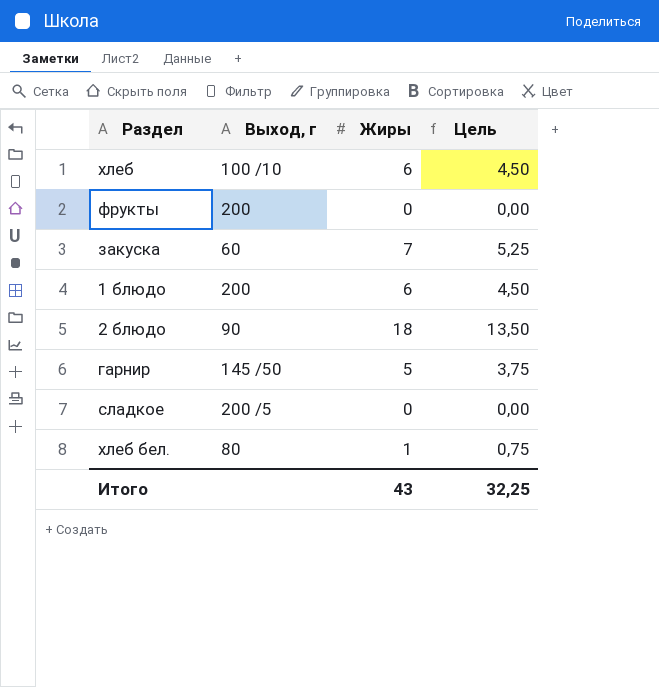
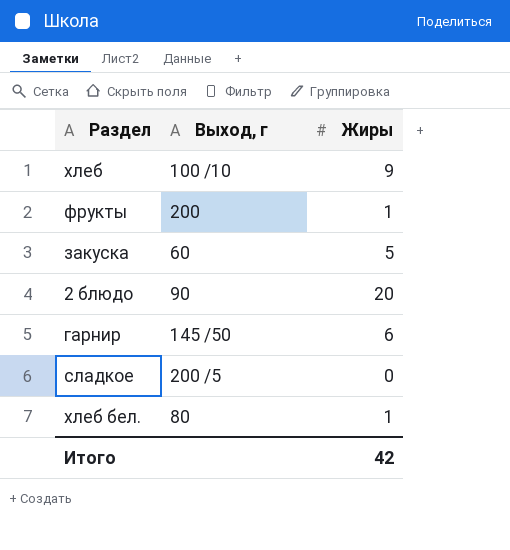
column Цель | formula: [Жиры] * 0,75 -> none
row 1 блюдо: 200 | 6 | 4,50 -> none
хлеб | Жиры: 6 -> 9
фрукты | Жиры: 0 -> 1
закуска | Жиры: 7 -> 5
2 блюдо | Жиры: 18 -> 20
гарнир | Жиры: 5 -> 6
Итого | Жиры: 43 -> 42

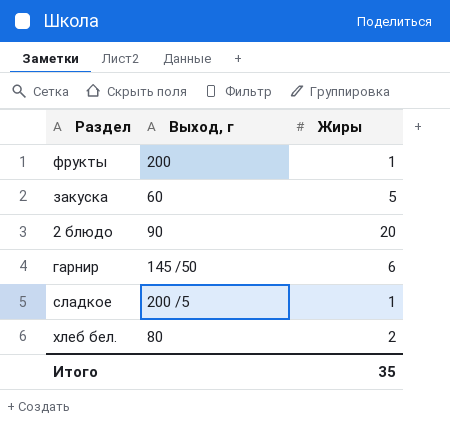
row хлеб: 100 /10 | 9 -> none
сладкое | Жиры: 0 -> 1
хлеб бел. | Жиры: 1 -> 2
Итого | Жиры: 42 -> 35

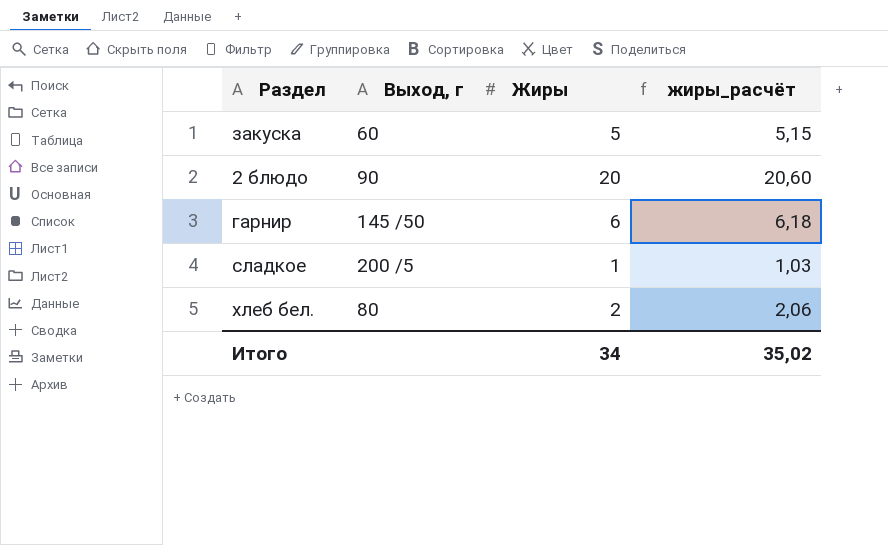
column жиры_расчёт | formula: none -> [Жиры] * 1,03
row фрукты: 200 | 1 -> none
Итого | Жиры: 35 -> 34

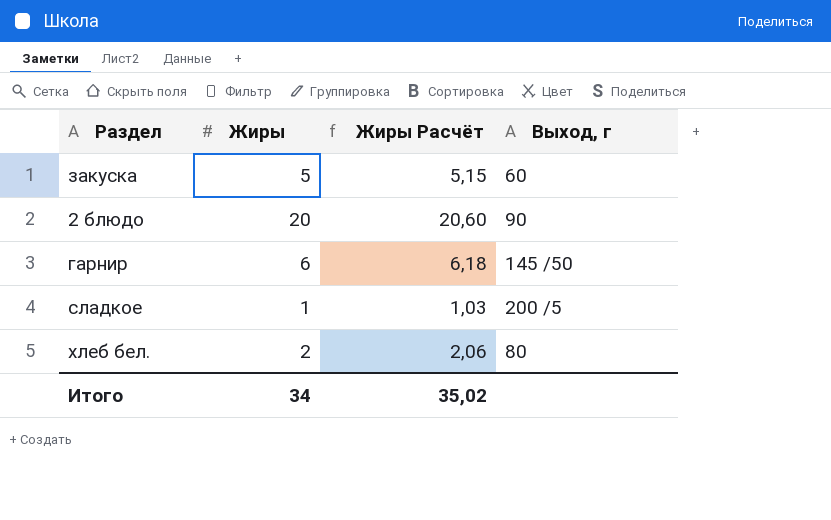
column name: жиры_расчёт -> Жиры Расчёт
column Выход, г | position: 2 -> 4

